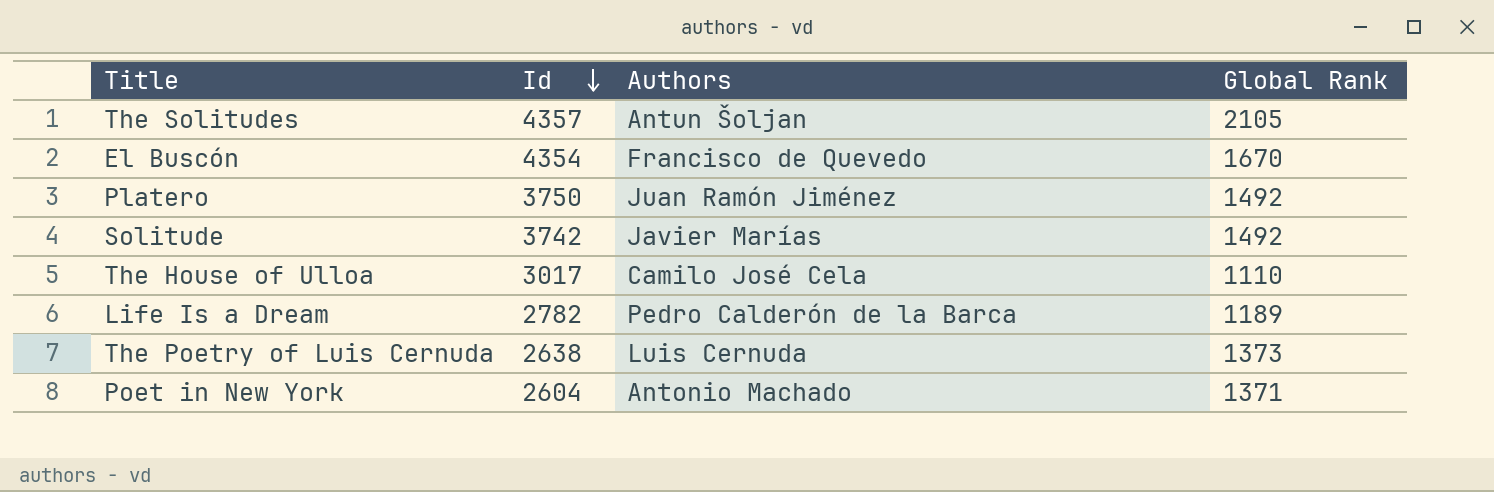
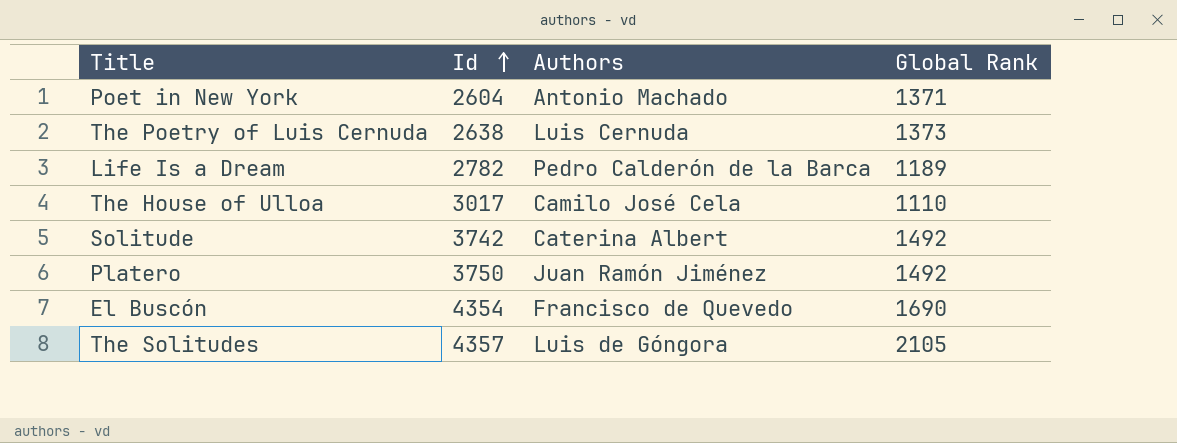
row order: Id descending -> Id ascending
Solitude | Authors: Javier Marías -> Caterina Albert
El Buscón | Global Rank: 1670 -> 1690
The Solitudes | Authors: Antun Šoljan -> Luis de Góngora

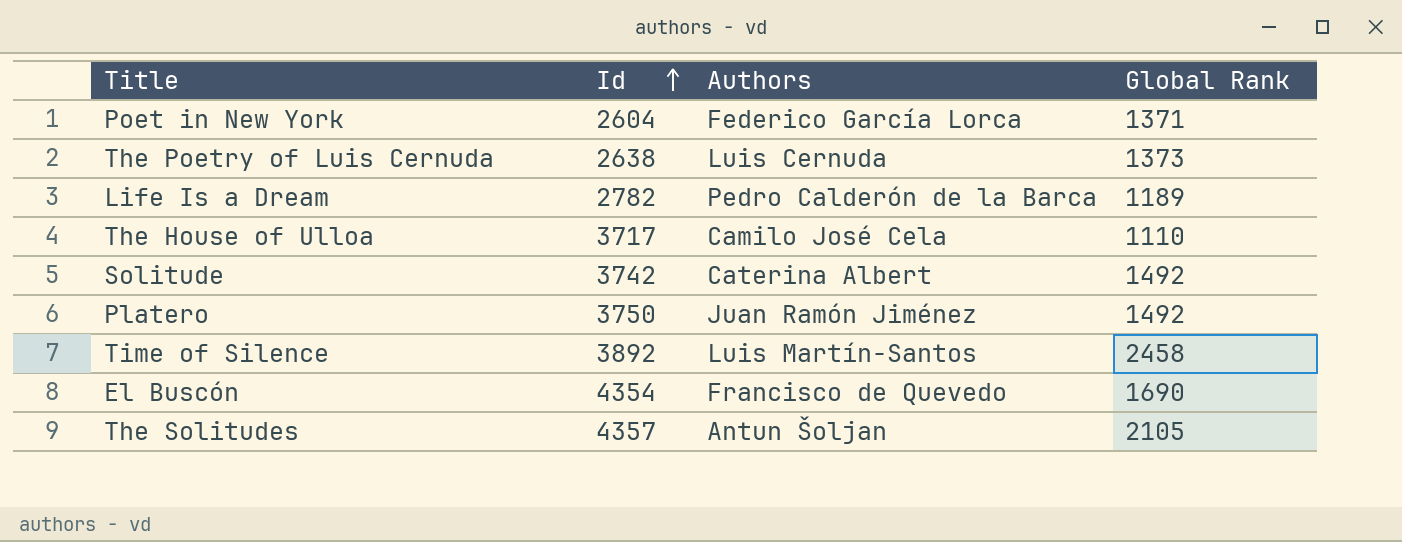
Poet in New York | Authors: Antonio Machado -> Federico García Lorca
The House of Ulloa | Id: 3017 -> 3717
row Time of Silence: none -> 3892 | Luis Martín-Santos | 2458
The Solitudes | Authors: Luis de Góngora -> Antun Šoljan

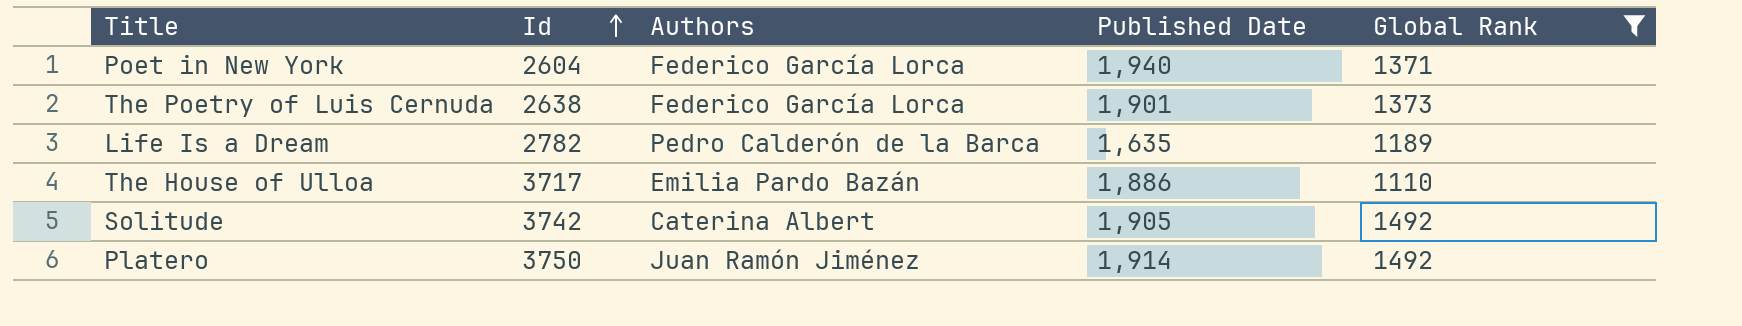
filter: none -> Global Rank <= 1492
column Published Date | position: none -> 4
The Poetry of Luis Cernuda | Authors: Luis Cernuda -> Federico García Lorca
The House of Ulloa | Authors: Camilo José Cela -> Emilia Pardo Bazán

